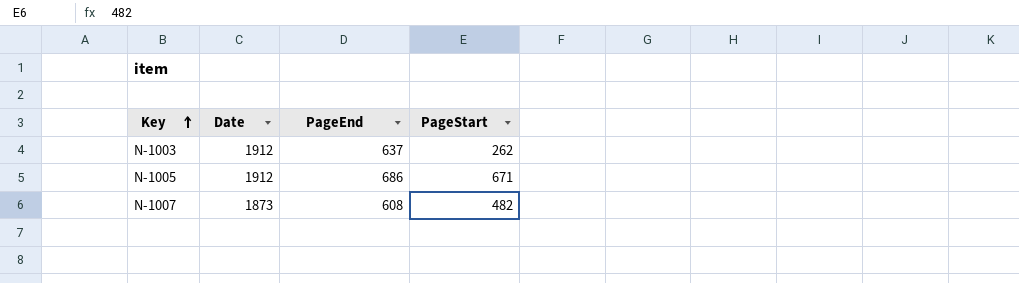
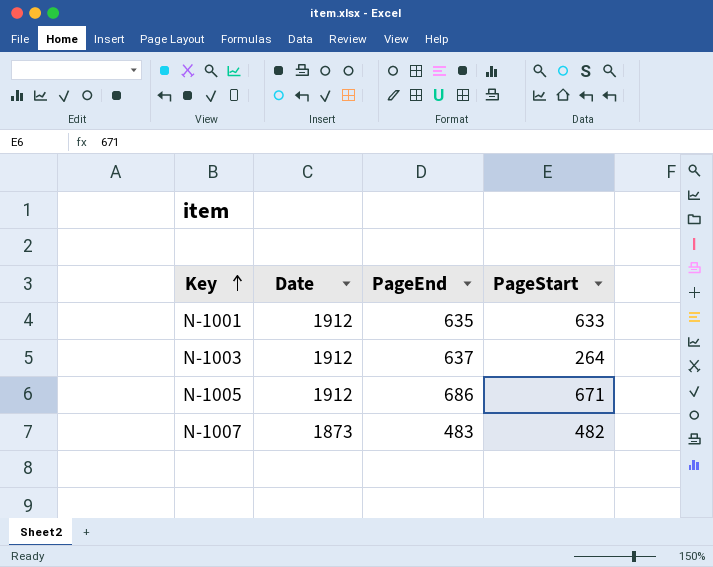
row N-1001: none -> 1912 | 635 | 633
N-1003 | PageStart: 262 -> 264
N-1007 | PageEnd: 608 -> 483

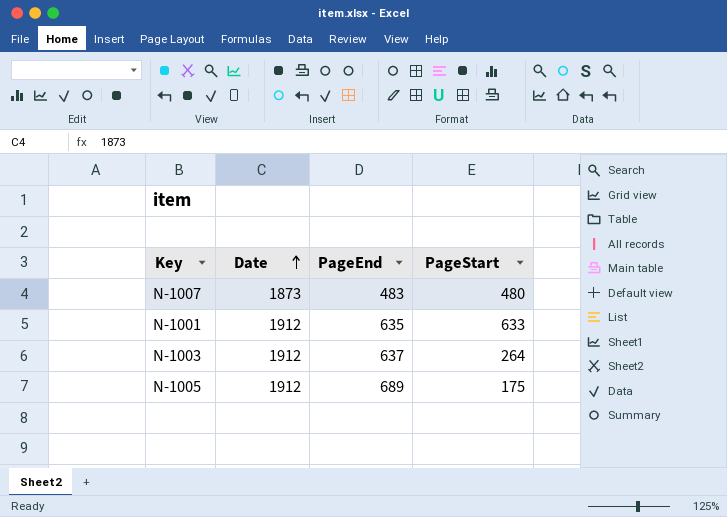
row order: Key ascending -> Date ascending
N-1007 | PageStart: 482 -> 480
N-1005 | PageEnd: 686 -> 689
N-1005 | PageStart: 671 -> 175

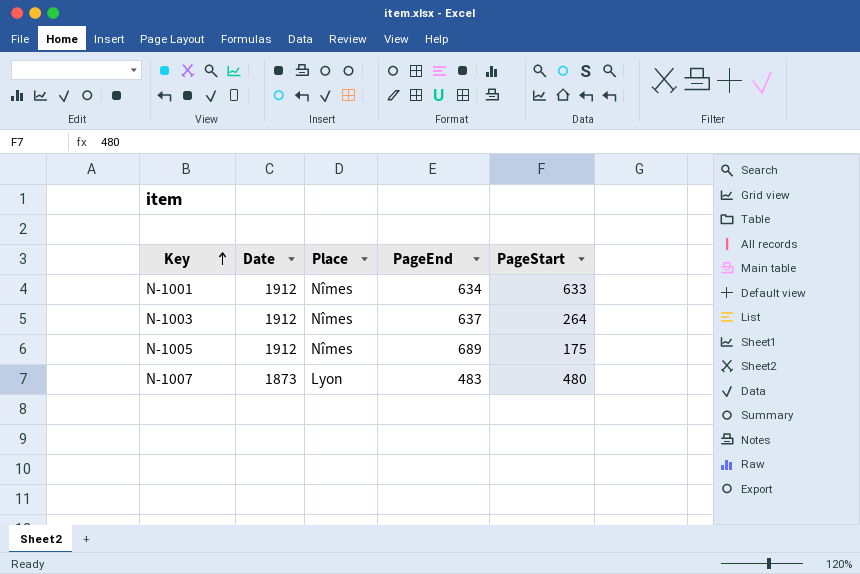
row order: Date ascending -> Key ascending
column Place | position: none -> 3
N-1001 | PageEnd: 635 -> 634

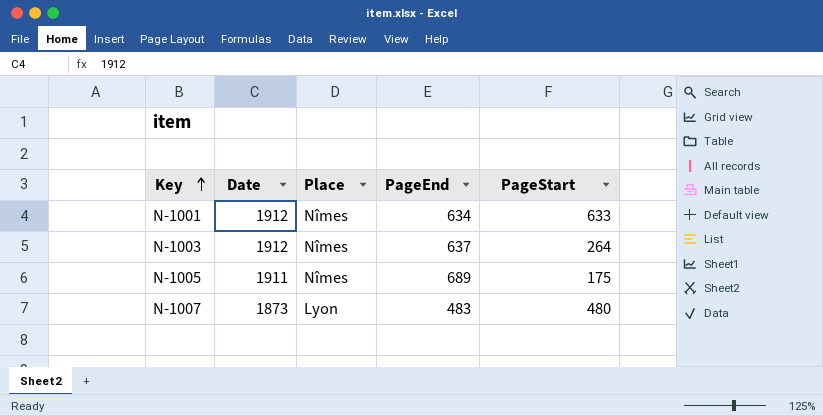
N-1005 | Date: 1912 -> 1911

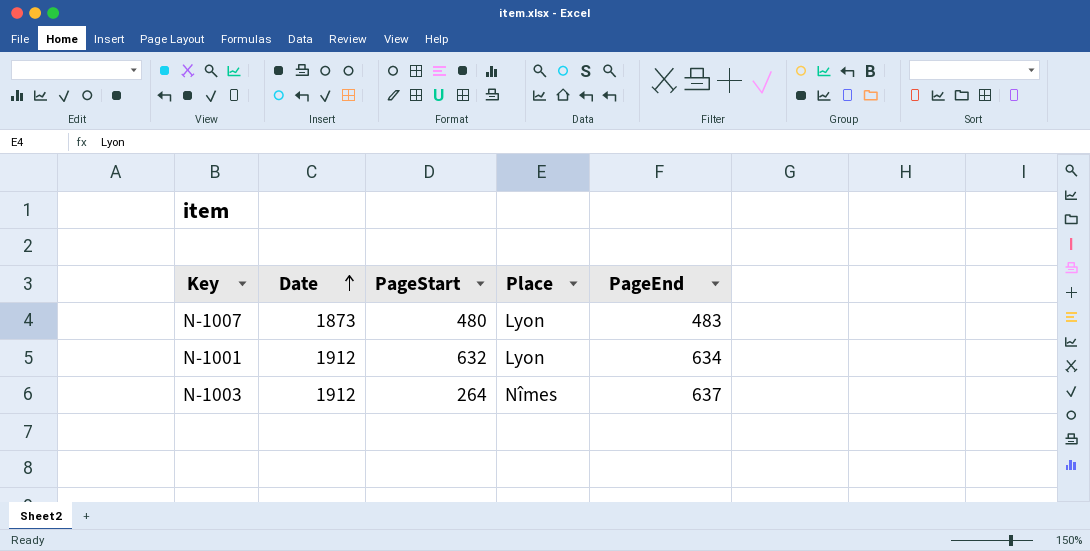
row order: Key ascending -> Date ascending
column PageStart | position: 5 -> 3
row N-1005: 1911 | Nîmes | 689 | 175 -> none
N-1001 | PageStart: 633 -> 632
N-1001 | Place: Nîmes -> Lyon

